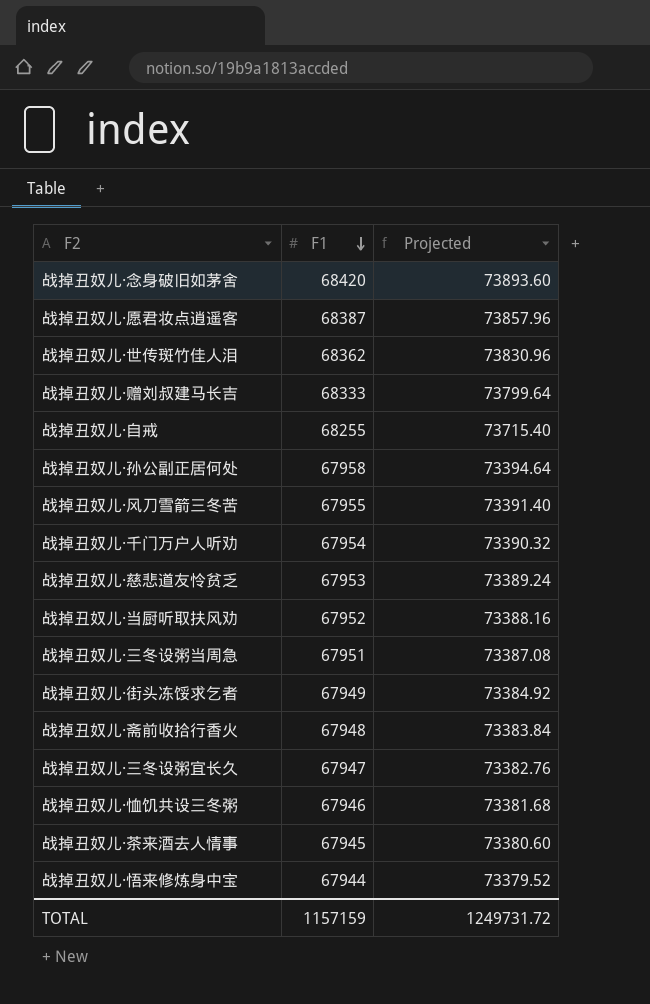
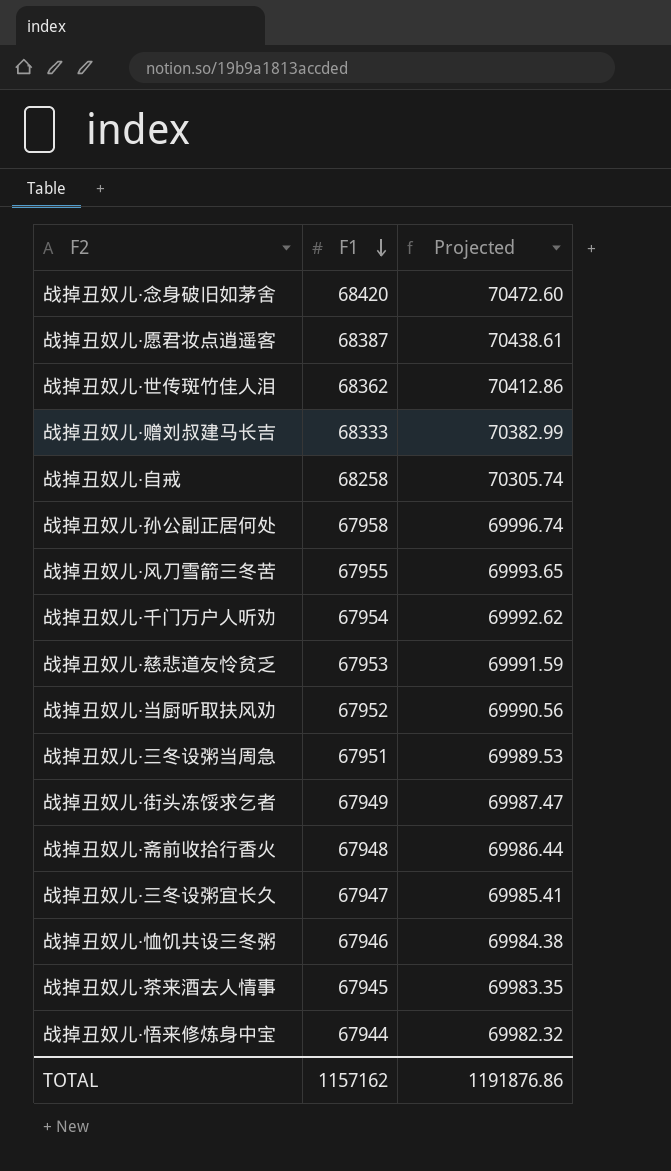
column Projected | formula: [F1] * 1.08 -> [F1] * 1.03
战掉丑奴儿·自戒 | F1: 68255 -> 68258
TOTAL | F1: 1157159 -> 1157162
TOTAL | Projected: 1249731.72 -> 1191876.86

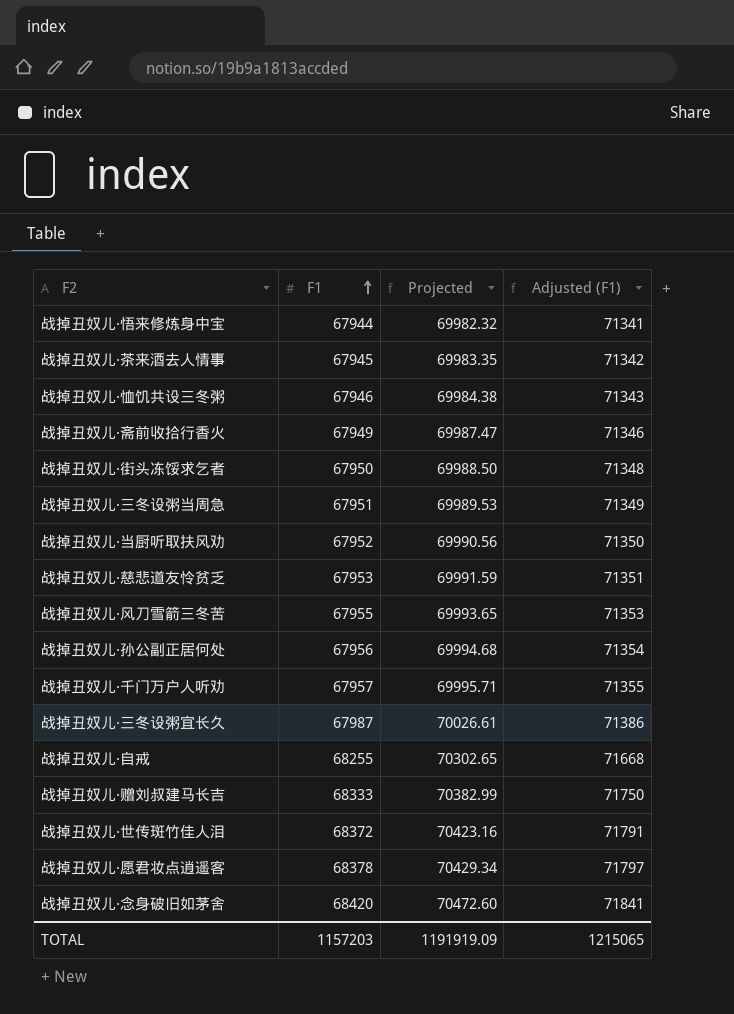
row order: F1 descending -> F1 ascending
column Adjusted (F1) | formula: none -> [F1] * 1.05
战掉丑奴儿·斋前收拾行香火 | F1: 67948 -> 67949
战掉丑奴儿·斋前收拾行香火 | Projected: 69986.44 -> 69987.47
战掉丑奴儿·街头冻馁求乞者 | F1: 67949 -> 67950
战掉丑奴儿·街头冻馁求乞者 | Projected: 69987.47 -> 69988.50
战掉丑奴儿·孙公副正居何处 | F1: 67958 -> 67956
战掉丑奴儿·孙公副正居何处 | Projected: 69996.74 -> 69994.68
战掉丑奴儿·千门万户人听劝 | F1: 67954 -> 67957
战掉丑奴儿·千门万户人听劝 | Projected: 69992.62 -> 69995.71
战掉丑奴儿·三冬设粥宜长久 | F1: 67947 -> 67987
战掉丑奴儿·三冬设粥宜长久 | Projected: 69985.41 -> 70026.61
战掉丑奴儿·自戒 | F1: 68258 -> 68255
战掉丑奴儿·自戒 | Projected: 70305.74 -> 70302.65
战掉丑奴儿·世传斑竹佳人泪 | F1: 68362 -> 68372
战掉丑奴儿·世传斑竹佳人泪 | Projected: 70412.86 -> 70423.16
战掉丑奴儿·愿君妆点逍遥客 | F1: 68387 -> 68378
战掉丑奴儿·愿君妆点逍遥客 | Projected: 70438.61 -> 70429.34
TOTAL | F1: 1157162 -> 1157203
TOTAL | Projected: 1191876.86 -> 1191919.09

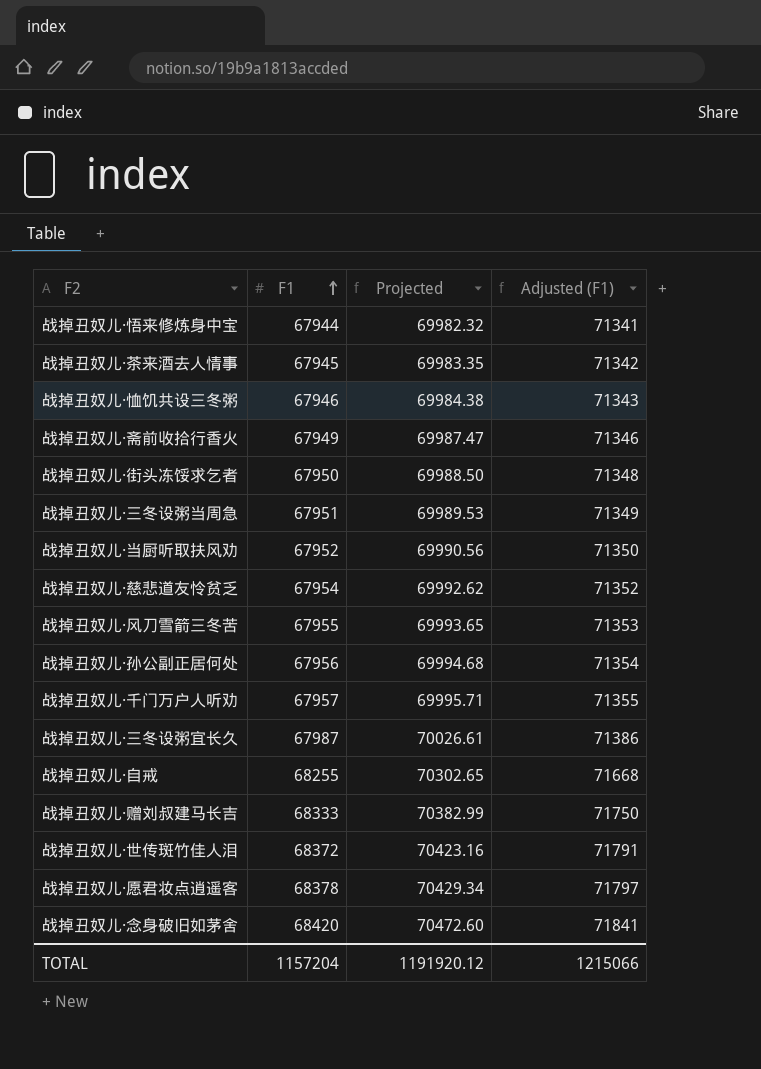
战掉丑奴儿·慈悲道友怜贫乏 | F1: 67953 -> 67954
战掉丑奴儿·慈悲道友怜贫乏 | Projected: 69991.59 -> 69992.62
战掉丑奴儿·慈悲道友怜贫乏 | Adjusted (F1): 71351 -> 71352
TOTAL | F1: 1157203 -> 1157204
TOTAL | Projected: 1191919.09 -> 1191920.12
TOTAL | Adjusted (F1): 1215065 -> 1215066

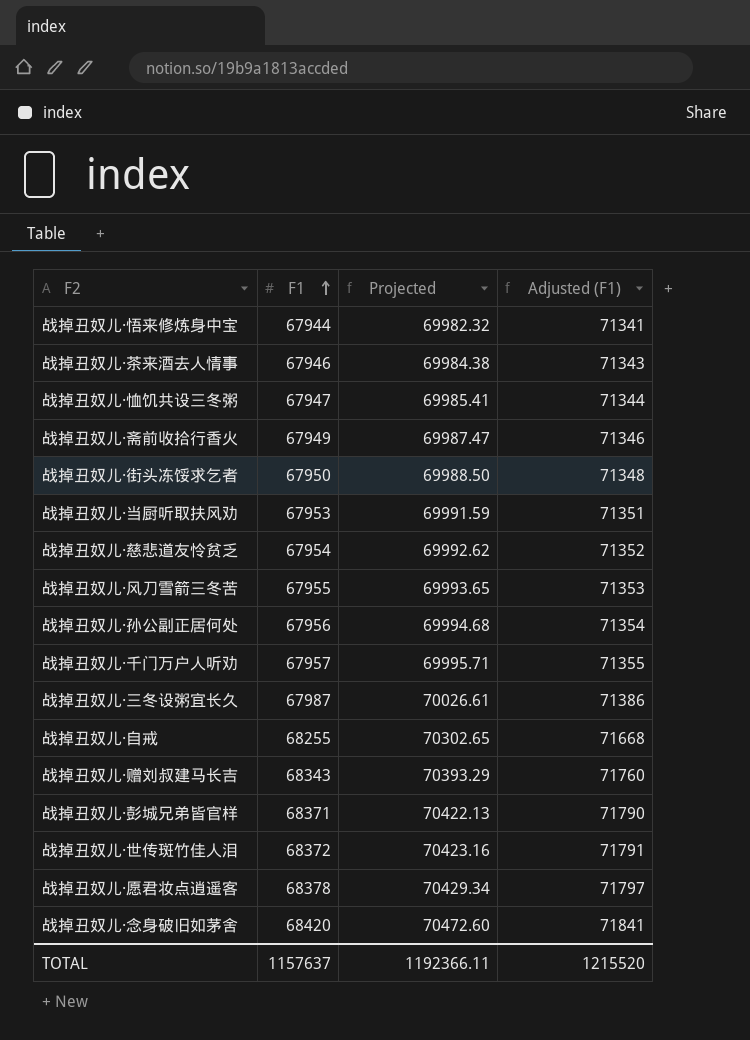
row 战掉丑奴儿·三冬设粥当周急: 67951 | 69989.53 | 71349 -> none
战掉丑奴儿·茶来酒去人情事 | F1: 67945 -> 67946
战掉丑奴儿·茶来酒去人情事 | Projected: 69983.35 -> 69984.38
战掉丑奴儿·茶来酒去人情事 | Adjusted (F1): 71342 -> 71343
战掉丑奴儿·恤饥共设三冬粥 | F1: 67946 -> 67947
战掉丑奴儿·恤饥共设三冬粥 | Projected: 69984.38 -> 69985.41
战掉丑奴儿·恤饥共设三冬粥 | Adjusted (F1): 71343 -> 71344
战掉丑奴儿·当厨听取扶风劝 | F1: 67952 -> 67953
战掉丑奴儿·当厨听取扶风劝 | Projected: 69990.56 -> 69991.59
战掉丑奴儿·当厨听取扶风劝 | Adjusted (F1): 71350 -> 71351
战掉丑奴儿·赠刘叔建马长吉 | F1: 68333 -> 68343
战掉丑奴儿·赠刘叔建马长吉 | Projected: 70382.99 -> 70393.29
战掉丑奴儿·赠刘叔建马长吉 | Adjusted (F1): 71750 -> 71760
row 战掉丑奴儿·彭城兄弟皆官样: none -> 68371 | 70422.13 | 71790
TOTAL | F1: 1157204 -> 1157637
TOTAL | Projected: 1191920.12 -> 1192366.11
TOTAL | Adjusted (F1): 1215066 -> 1215520

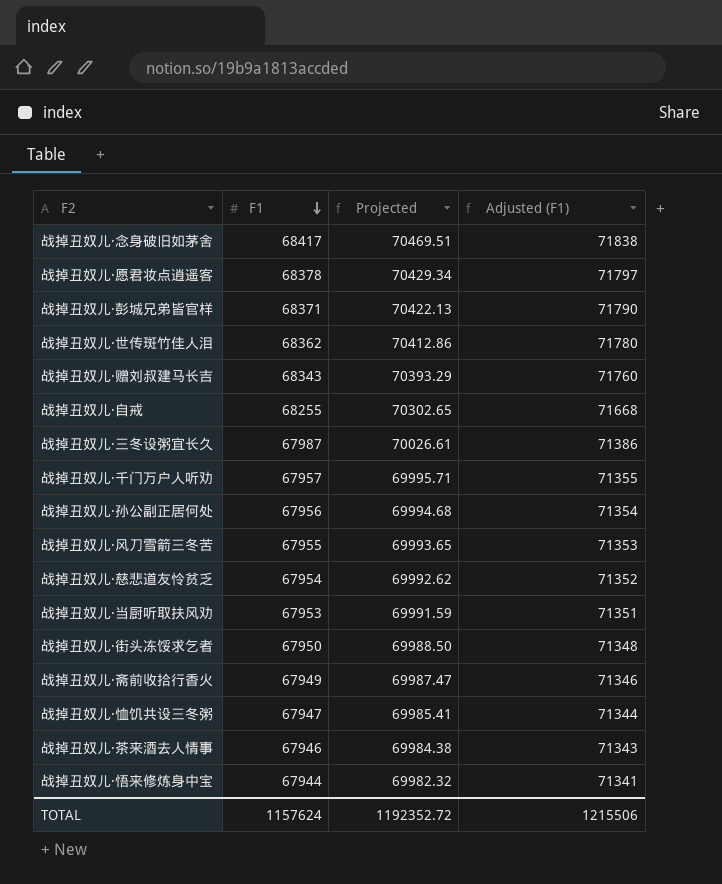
row order: F1 ascending -> F1 descending
战掉丑奴儿·念身破旧如茅舍 | F1: 68420 -> 68417
战掉丑奴儿·念身破旧如茅舍 | Projected: 70472.60 -> 70469.51
战掉丑奴儿·念身破旧如茅舍 | Adjusted (F1): 71841 -> 71838
战掉丑奴儿·世传斑竹佳人泪 | F1: 68372 -> 68362
战掉丑奴儿·世传斑竹佳人泪 | Projected: 70423.16 -> 70412.86
战掉丑奴儿·世传斑竹佳人泪 | Adjusted (F1): 71791 -> 71780
TOTAL | F1: 1157637 -> 1157624
TOTAL | Projected: 1192366.11 -> 1192352.72
TOTAL | Adjusted (F1): 1215520 -> 1215506

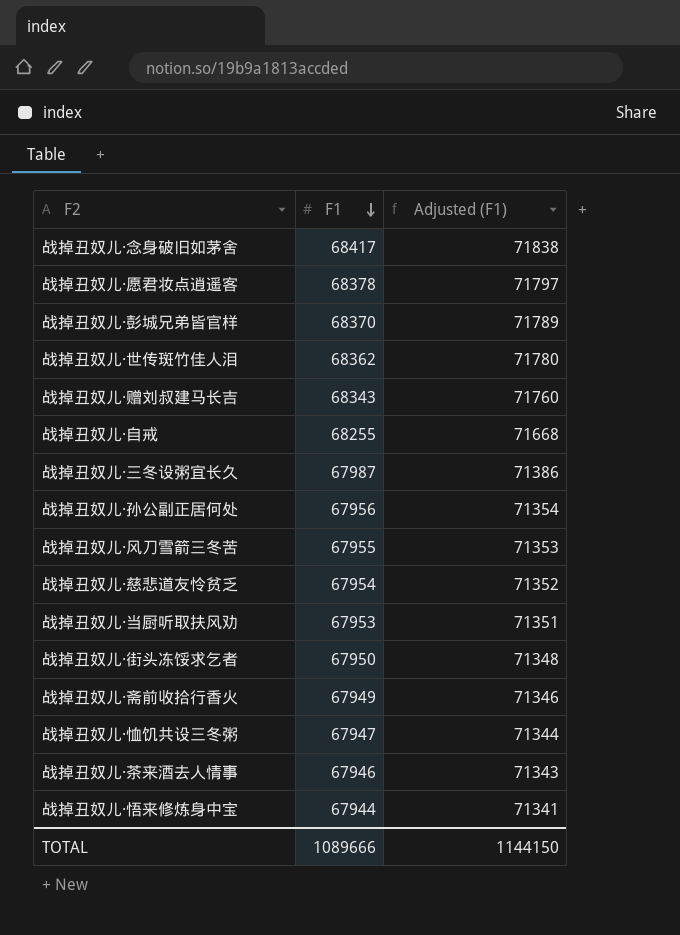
column Projected | formula: [F1] * 1.03 -> none
row 战掉丑奴儿·千门万户人听劝: 67957 | 69995.71 | 71355 -> none
战掉丑奴儿·彭城兄弟皆官样 | F1: 68371 -> 68370
战掉丑奴儿·彭城兄弟皆官样 | Adjusted (F1): 71790 -> 71789
TOTAL | F1: 1157624 -> 1089666
TOTAL | Adjusted (F1): 1215506 -> 1144150

